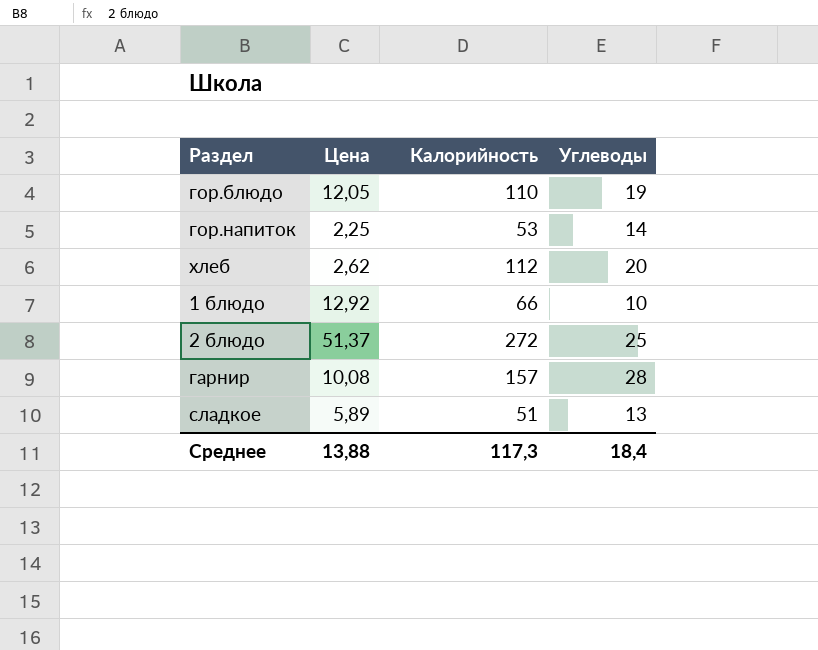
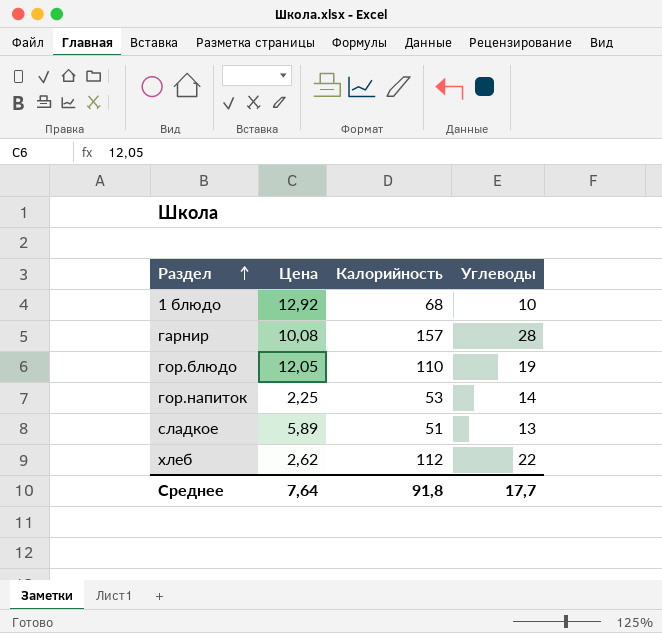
row order: none -> Раздел ascending
row 2 блюдо: 51,37 | 272 | 25 -> none
1 блюдо | Калорийность: 66 -> 68
хлеб | Углеводы: 20 -> 22
Среднее | Цена: 13,88 -> 7,64
Среднее | Калорийность: 117,3 -> 91,8
Среднее | Углеводы: 18,4 -> 17,7

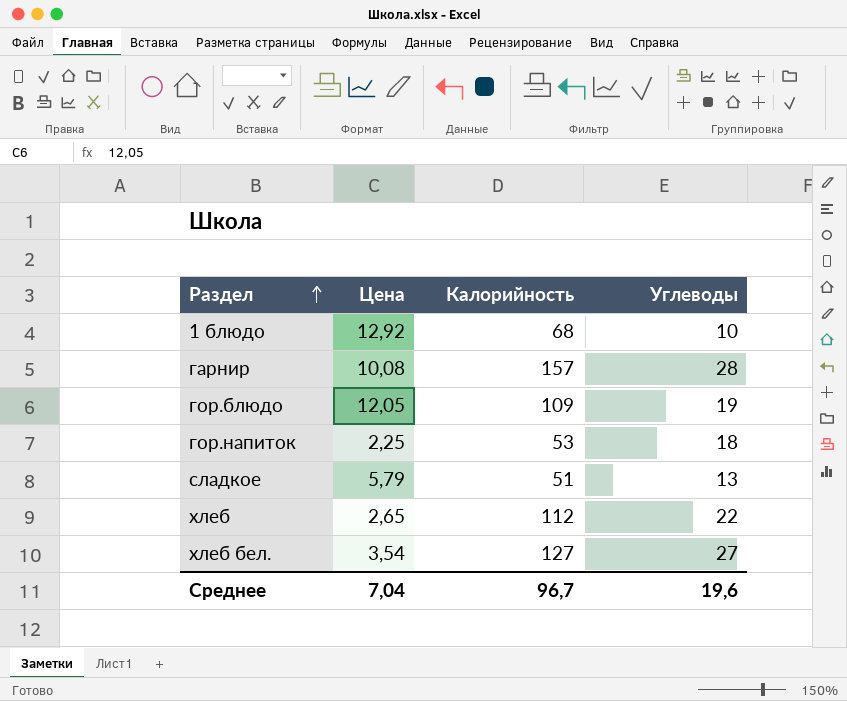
гор.блюдо | Калорийность: 110 -> 109
гор.напиток | Углеводы: 14 -> 18
сладкое | Цена: 5,89 -> 5,79
хлеб | Цена: 2,62 -> 2,65
row хлеб бел.: none -> 3,54 | 127 | 27
Среднее | Цена: 7,64 -> 7,04
Среднее | Калорийность: 91,8 -> 96,7
Среднее | Углеводы: 17,7 -> 19,6

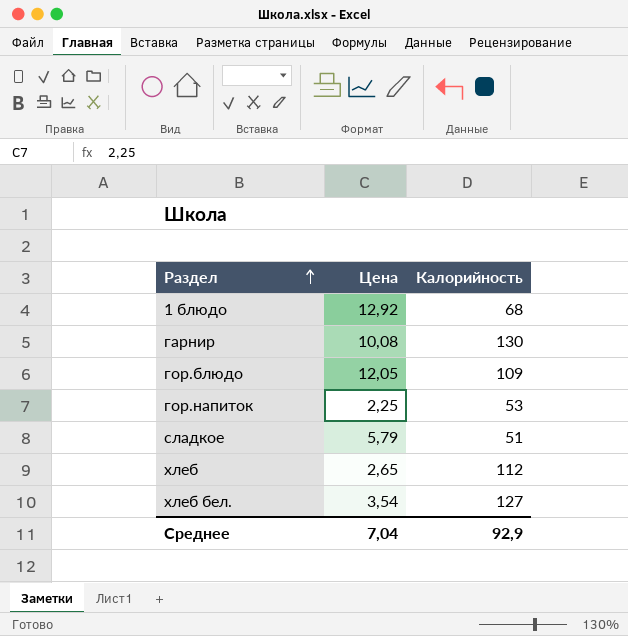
column Углеводы | position: 4 -> none
гарнир | Калорийность: 157 -> 130
Среднее | Калорийность: 96,7 -> 92,9

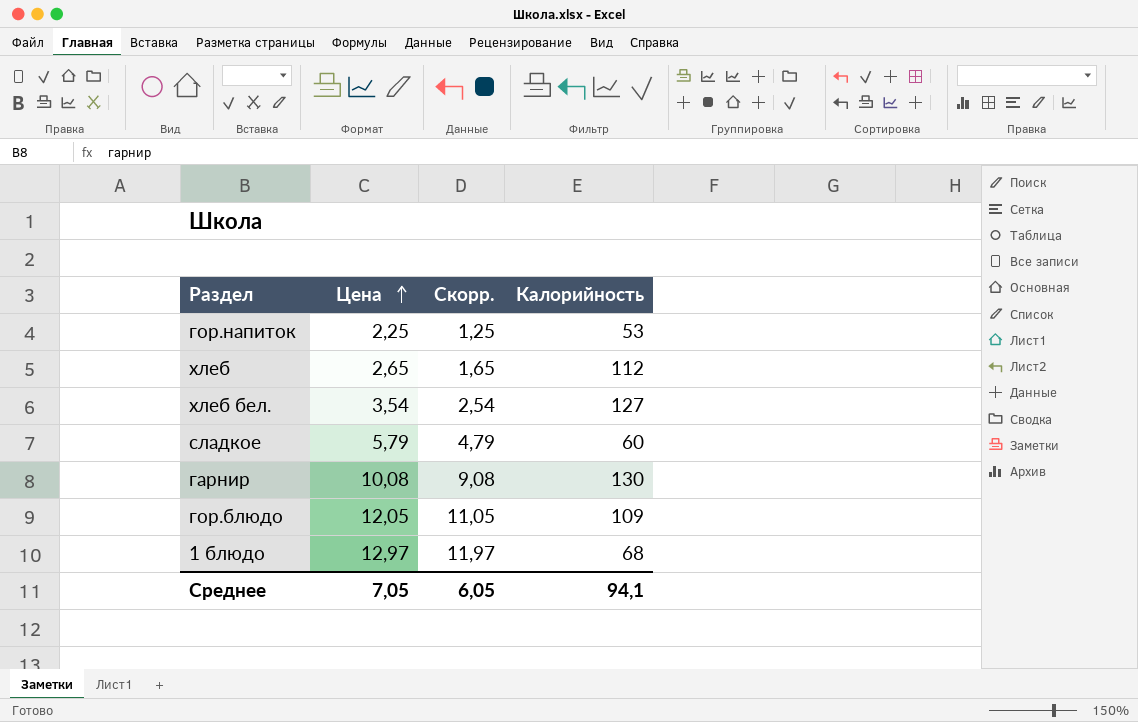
row order: Раздел ascending -> Цена ascending
column Скорр. | formula: none -> [Цена] - 1
сладкое | Калорийность: 51 -> 60
1 блюдо | Цена: 12,92 -> 12,97
Среднее | Цена: 7,04 -> 7,05
Среднее | Калорийность: 92,9 -> 94,1

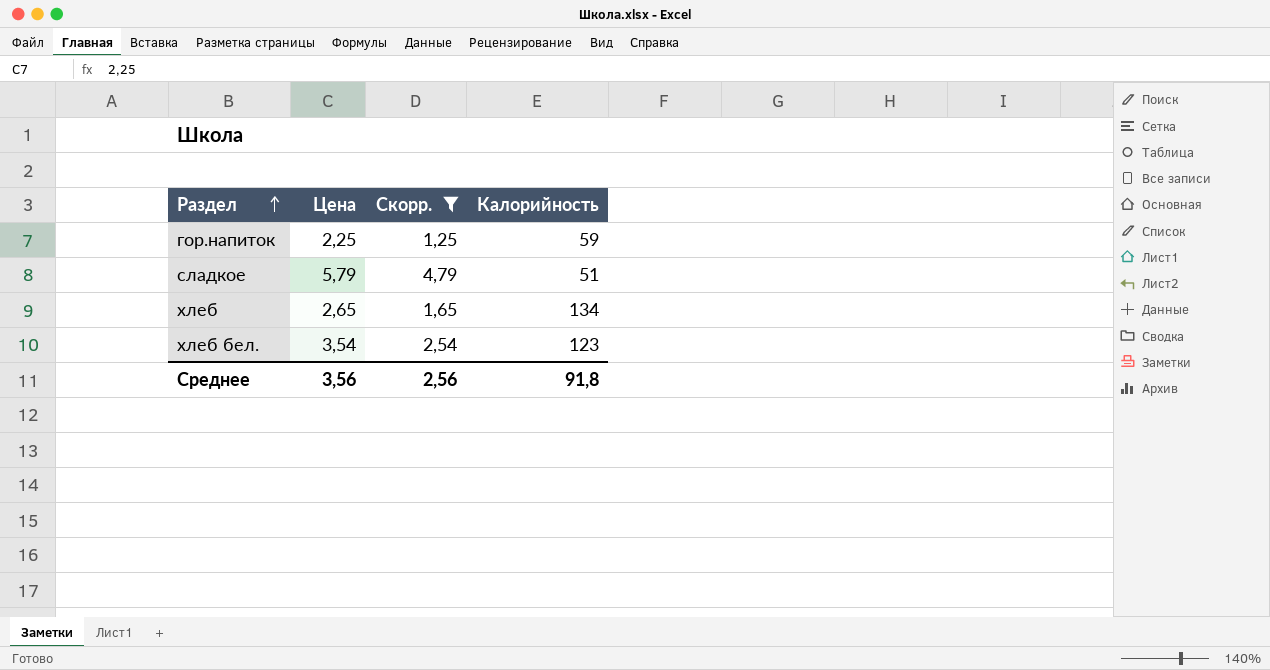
filter: none -> Скорр. <= 4,79
row order: Цена ascending -> Раздел ascending
гор.напиток | Калорийность: 53 -> 59
сладкое | Калорийность: 60 -> 51
хлеб | Калорийность: 112 -> 134
хлеб бел. | Калорийность: 127 -> 123
Среднее | Цена: 7,05 -> 3,56
Среднее | Скорр.: 6,05 -> 2,56
Среднее | Калорийность: 94,1 -> 91,8

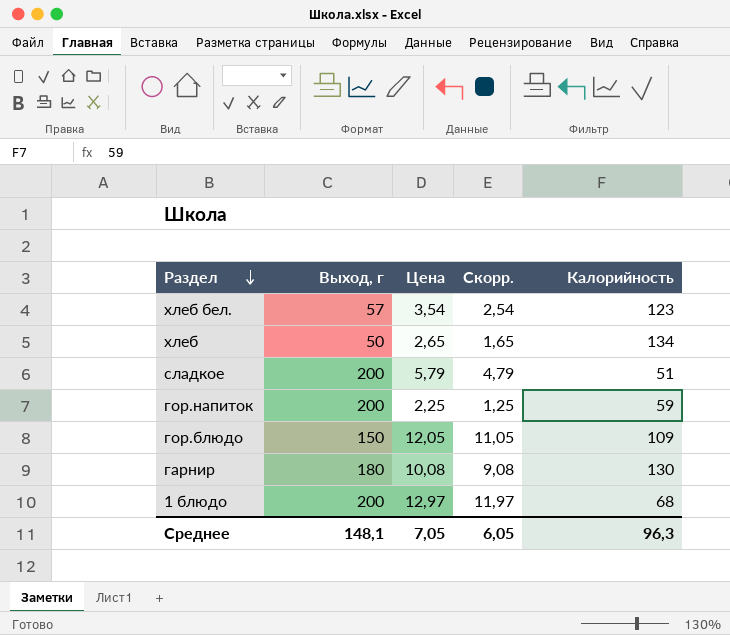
filter: Скорр. <= 4,79 -> none
row order: Раздел ascending -> Раздел descending
column Выход, г | position: none -> 2
Среднее | Цена: 3,56 -> 7,05
Среднее | Скорр.: 2,56 -> 6,05
Среднее | Калорийность: 91,8 -> 96,3

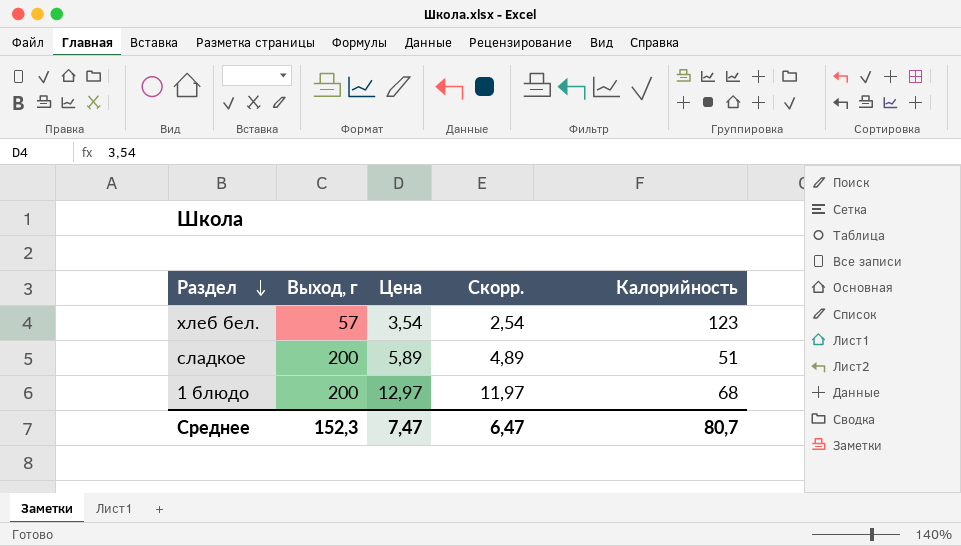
row хлеб: 50 | 2,65 | 1,65 | 134 -> none
row гор.напиток: 200 | 2,25 | 1,25 | 59 -> none
row гор.блюдо: 150 | 12,05 | 11,05 | 109 -> none
row гарнир: 180 | 10,08 | 9,08 | 130 -> none
сладкое | Цена: 5,79 -> 5,89
сладкое | Скорр.: 4,79 -> 4,89
Среднее | Выход, г: 148,1 -> 152,3
Среднее | Цена: 7,05 -> 7,47
Среднее | Скорр.: 6,05 -> 6,47
Среднее | Калорийность: 96,3 -> 80,7

